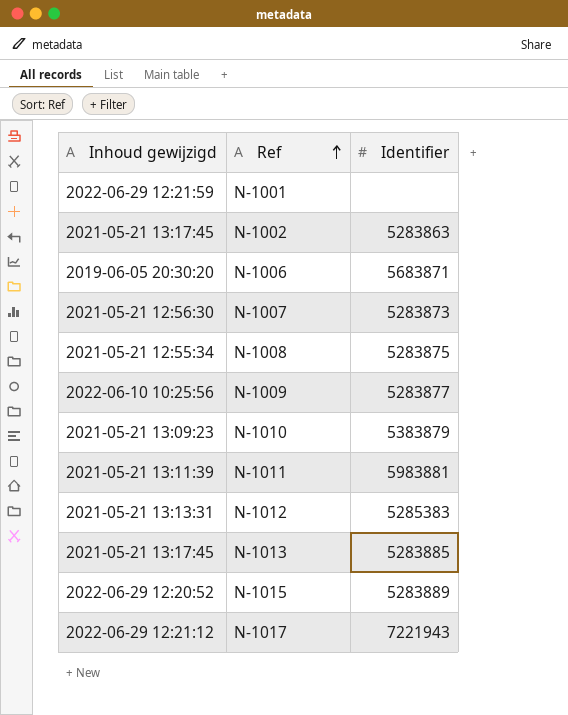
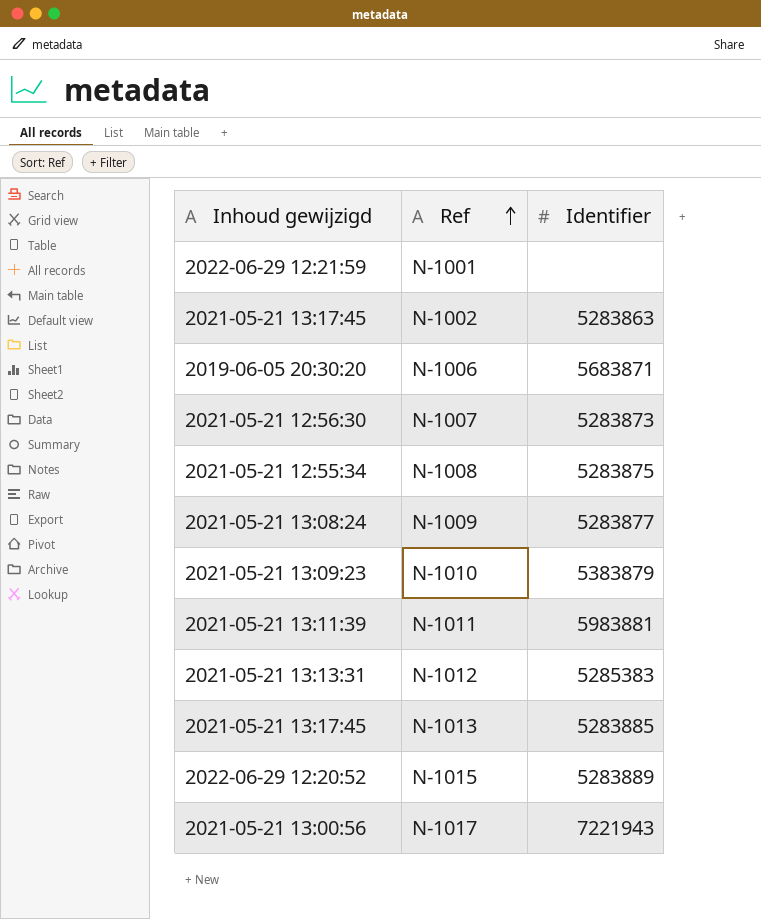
N-1009 | Inhoud gewijzigd: 2022-06-10 10:25:56 -> 2021-05-21 13:08:24
N-1017 | Inhoud gewijzigd: 2022-06-29 12:21:12 -> 2021-05-21 13:00:56

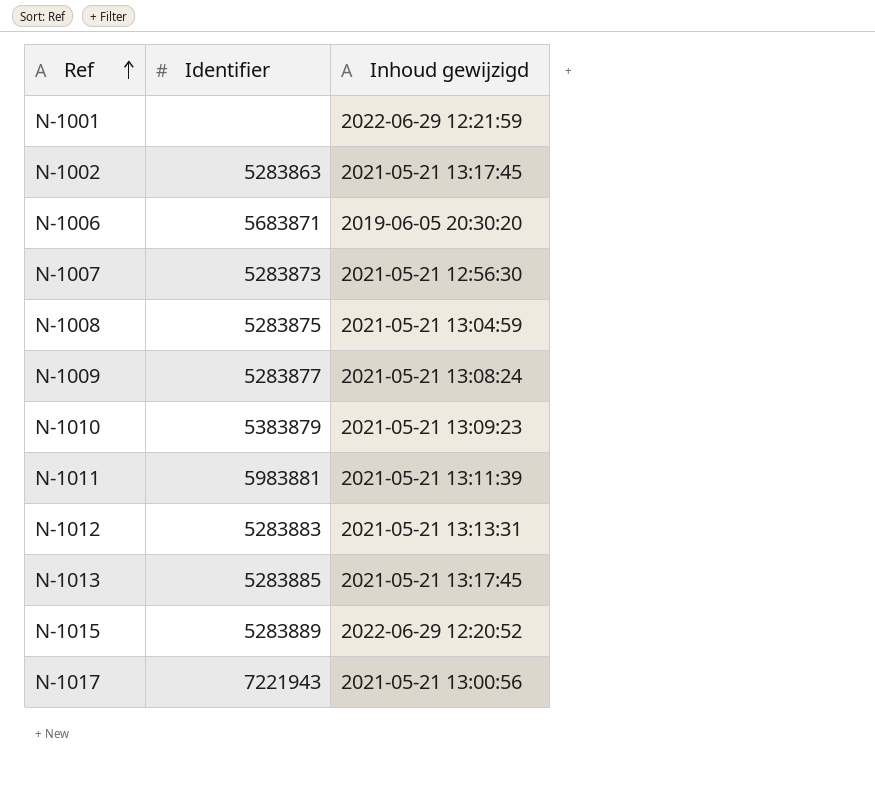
column Inhoud gewijzigd | position: 1 -> 3
N-1008 | Inhoud gewijzigd: 2021-05-21 12:55:34 -> 2021-05-21 13:04:59
N-1012 | Identifier: 5285383 -> 5283883

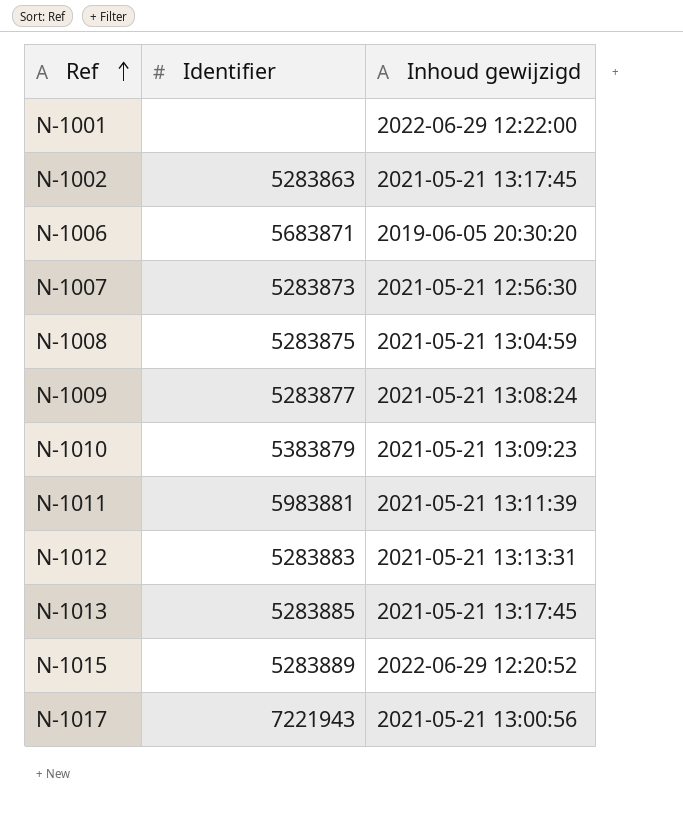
N-1001 | Inhoud gewijzigd: 2022-06-29 12:21:59 -> 2022-06-29 12:22:00

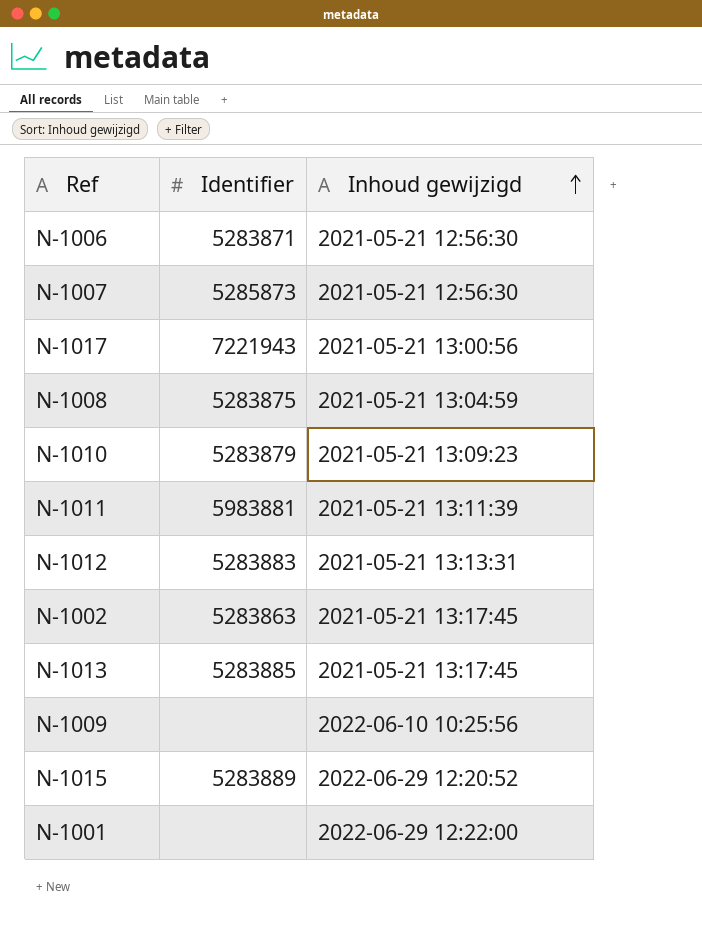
row order: Ref ascending -> Inhoud gewijzigd ascending
N-1006 | Identifier: 5683871 -> 5283871
N-1006 | Inhoud gewijzigd: 2019-06-05 20:30:20 -> 2021-05-21 12:56:30
N-1007 | Identifier: 5283873 -> 5285873
N-1010 | Identifier: 5383879 -> 5283879
N-1009 | Identifier: 5283877 -> none
N-1009 | Inhoud gewijzigd: 2021-05-21 13:08:24 -> 2022-06-10 10:25:56

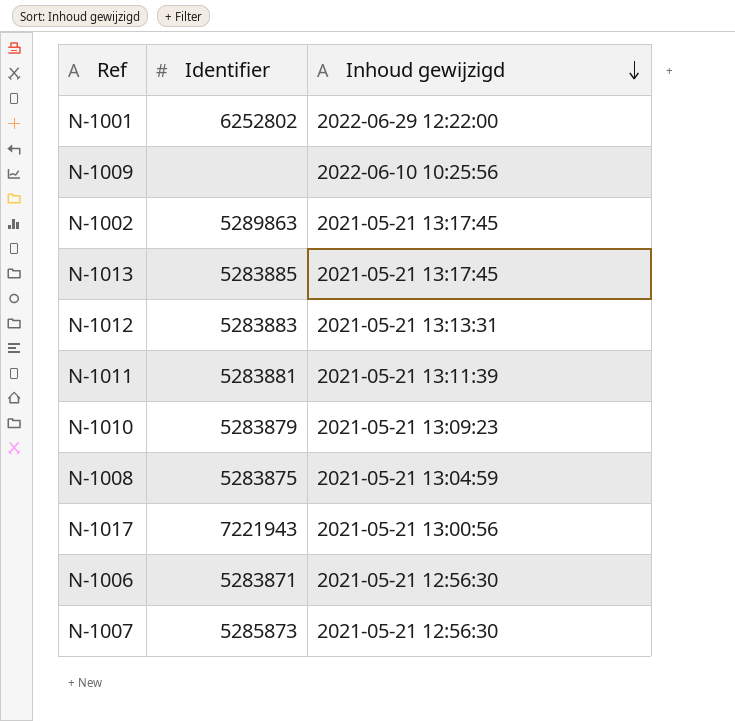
row order: Inhoud gewijzigd ascending -> Inhoud gewijzigd descending
row N-1015: 5283889 | 2022-06-29 12:20:52 -> none
N-1001 | Identifier: none -> 6252802
N-1002 | Identifier: 5283863 -> 5289863
N-1011 | Identifier: 5983881 -> 5283881

